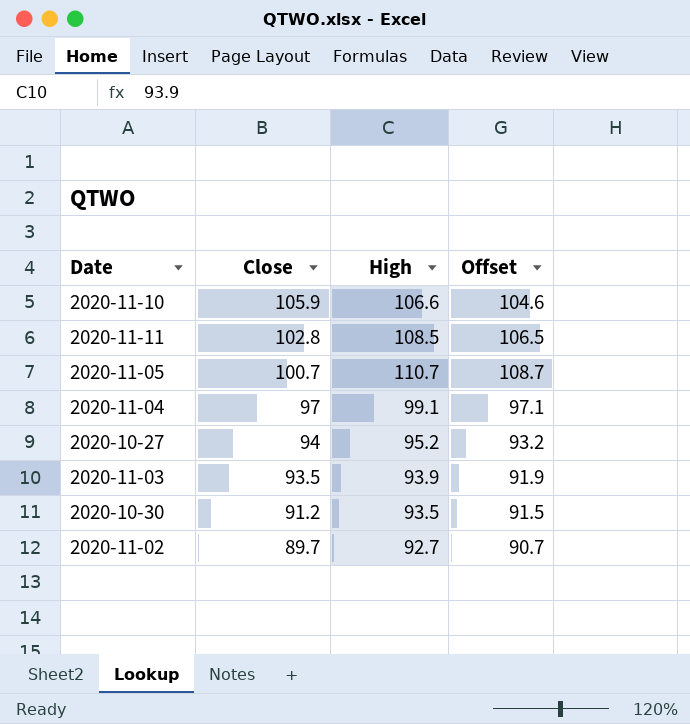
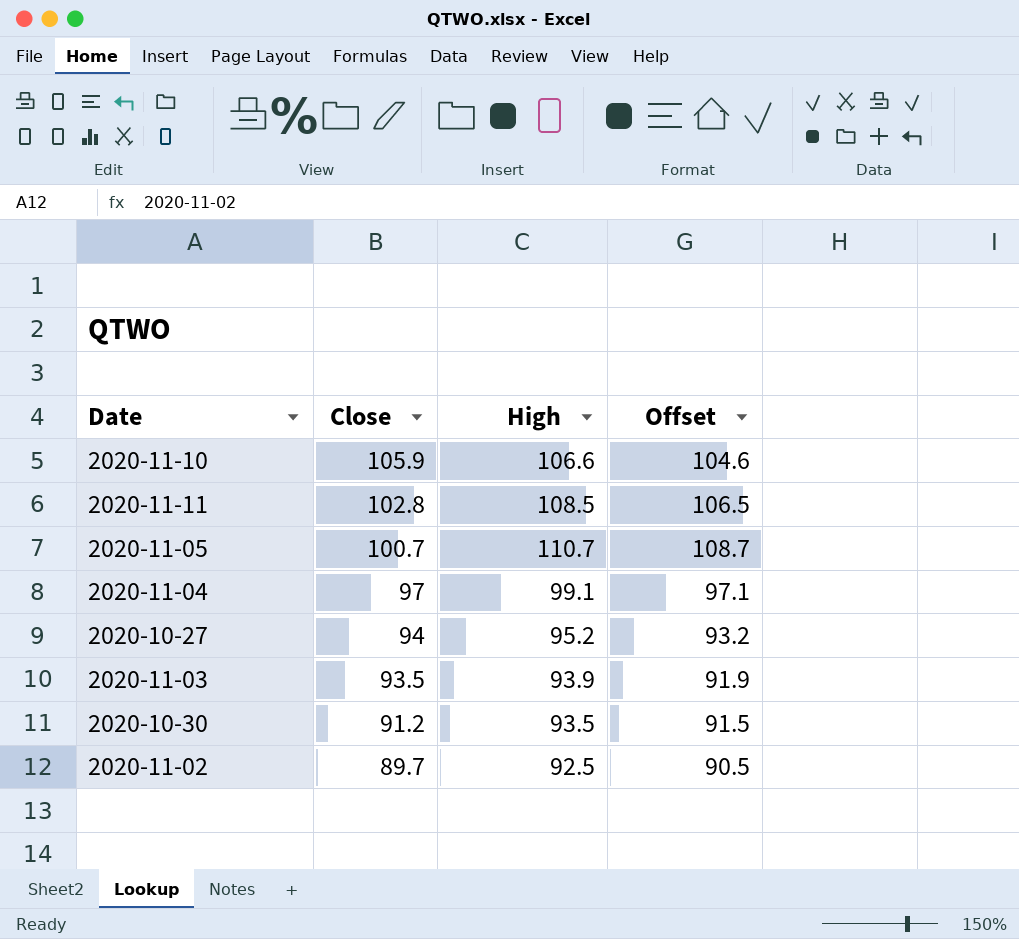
2020-11-02 | High: 92.7 -> 92.5
2020-11-02 | Offset: 90.7 -> 90.5

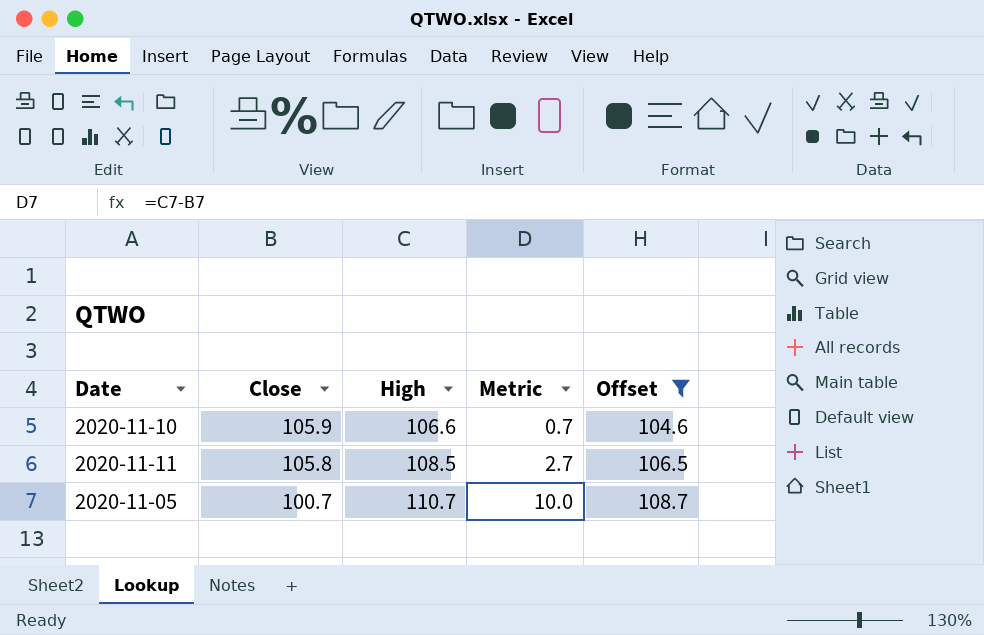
filter: none -> Offset >= 104.6
column Metric | formula: none -> [High] - [Close]
2020-11-11 | Close: 102.8 -> 105.8

